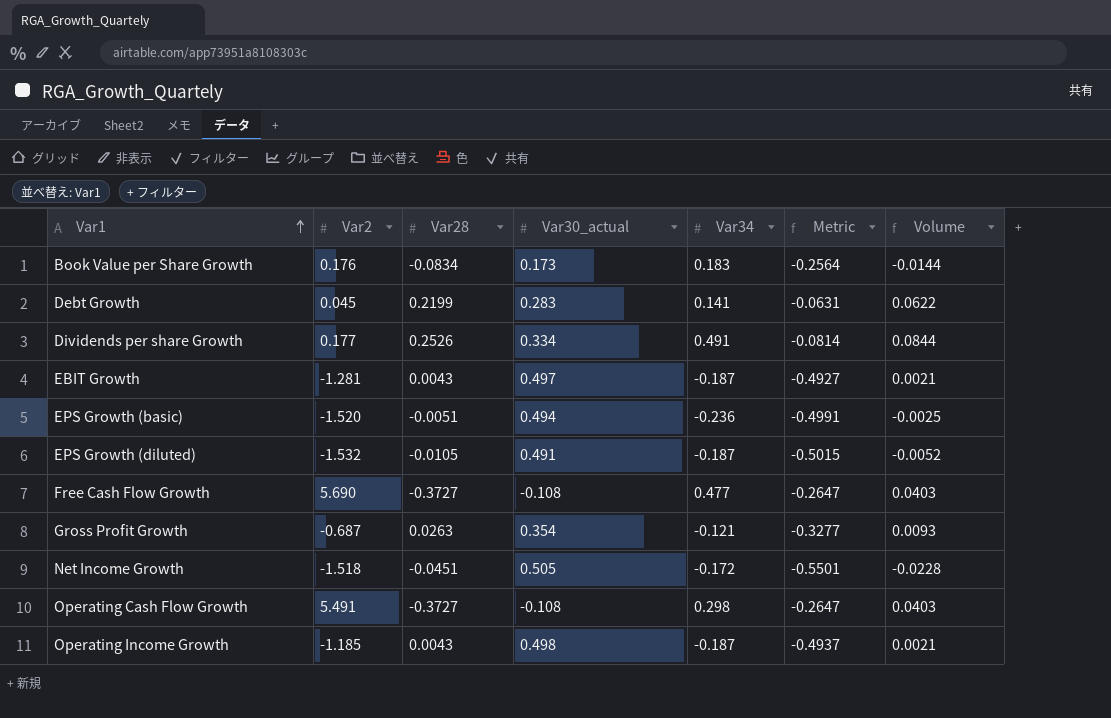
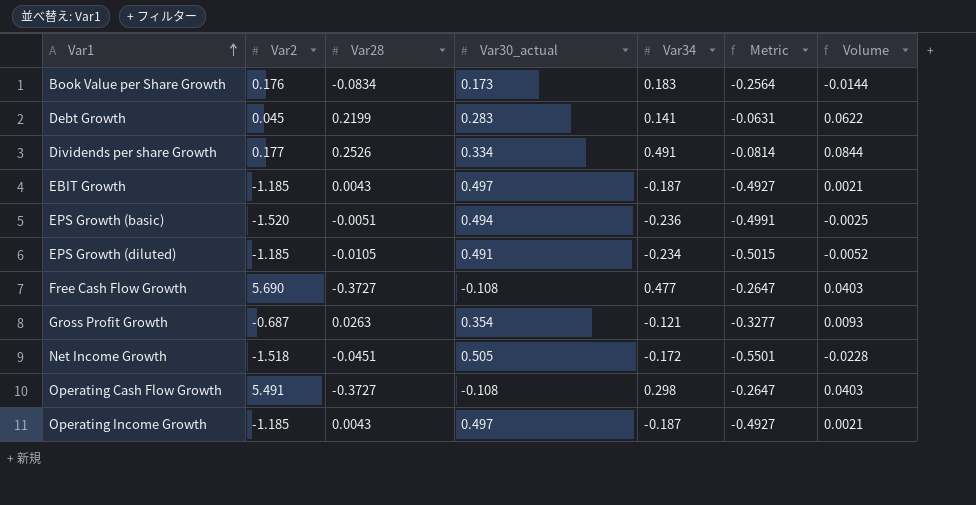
EBIT Growth | Var2: -1.281 -> -1.185
EPS Growth (diluted) | Var2: -1.532 -> -1.185
EPS Growth (diluted) | Var34: -0.187 -> -0.234
Operating Income Growth | Var30_actual: 0.498 -> 0.497
Operating Income Growth | Metric: -0.4937 -> -0.4927

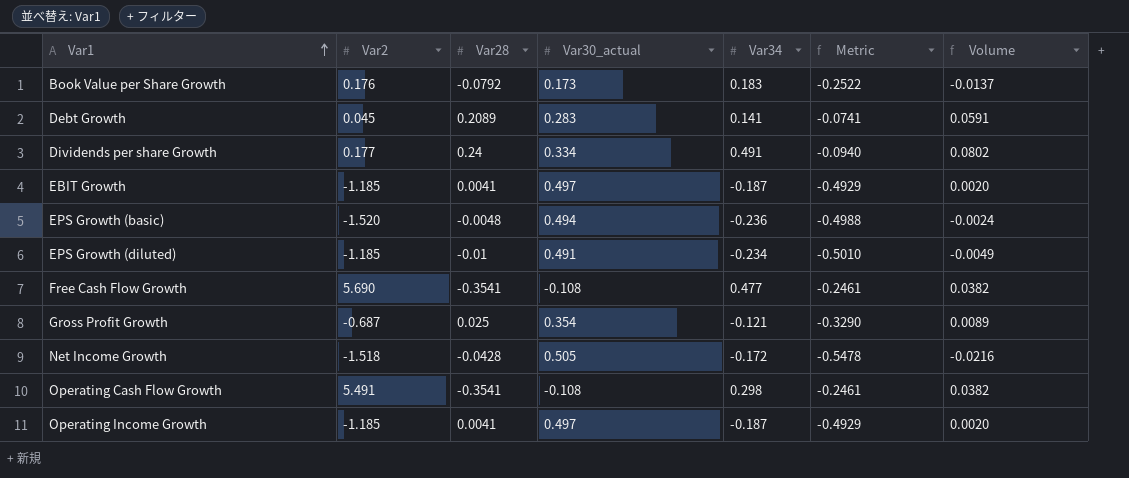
Book Value per Share Growth | Var28: -0.0834 -> -0.0792
Book Value per Share Growth | Metric: -0.2564 -> -0.2522
Book Value per Share Growth | Volume: -0.0144 -> -0.0137
Debt Growth | Var28: 0.2199 -> 0.2089
Debt Growth | Metric: -0.0631 -> -0.0741
Debt Growth | Volume: 0.0622 -> 0.0591
Dividends per share Growth | Var28: 0.2526 -> 0.24
Dividends per share Growth | Metric: -0.0814 -> -0.0940
Dividends per share Growth | Volume: 0.0844 -> 0.0802
EBIT Growth | Var28: 0.0043 -> 0.0041
EBIT Growth | Metric: -0.4927 -> -0.4929
EBIT Growth | Volume: 0.0021 -> 0.0020
EPS Growth (basic) | Var28: -0.0051 -> -0.0048
EPS Growth (basic) | Metric: -0.4991 -> -0.4988
EPS Growth (basic) | Volume: -0.0025 -> -0.0024
EPS Growth (diluted) | Var28: -0.0105 -> -0.01
EPS Growth (diluted) | Metric: -0.5015 -> -0.5010
EPS Growth (diluted) | Volume: -0.0052 -> -0.0049
Free Cash Flow Growth | Var28: -0.3727 -> -0.3541
Free Cash Flow Growth | Metric: -0.2647 -> -0.2461
Free Cash Flow Growth | Volume: 0.0403 -> 0.0382
Gross Profit Growth | Var28: 0.0263 -> 0.025
Gross Profit Growth | Metric: -0.3277 -> -0.3290
Gross Profit Growth | Volume: 0.0093 -> 0.0089
Net Income Growth | Var28: -0.0451 -> -0.0428
Net Income Growth | Metric: -0.5501 -> -0.5478
Net Income Growth | Volume: -0.0228 -> -0.0216
Operating Cash Flow Growth | Var28: -0.3727 -> -0.3541
Operating Cash Flow Growth | Metric: -0.2647 -> -0.2461
Operating Cash Flow Growth | Volume: 0.0403 -> 0.0382
Operating Income Growth | Var28: 0.0043 -> 0.0041
Operating Income Growth | Metric: -0.4927 -> -0.4929
Operating Income Growth | Volume: 0.0021 -> 0.0020

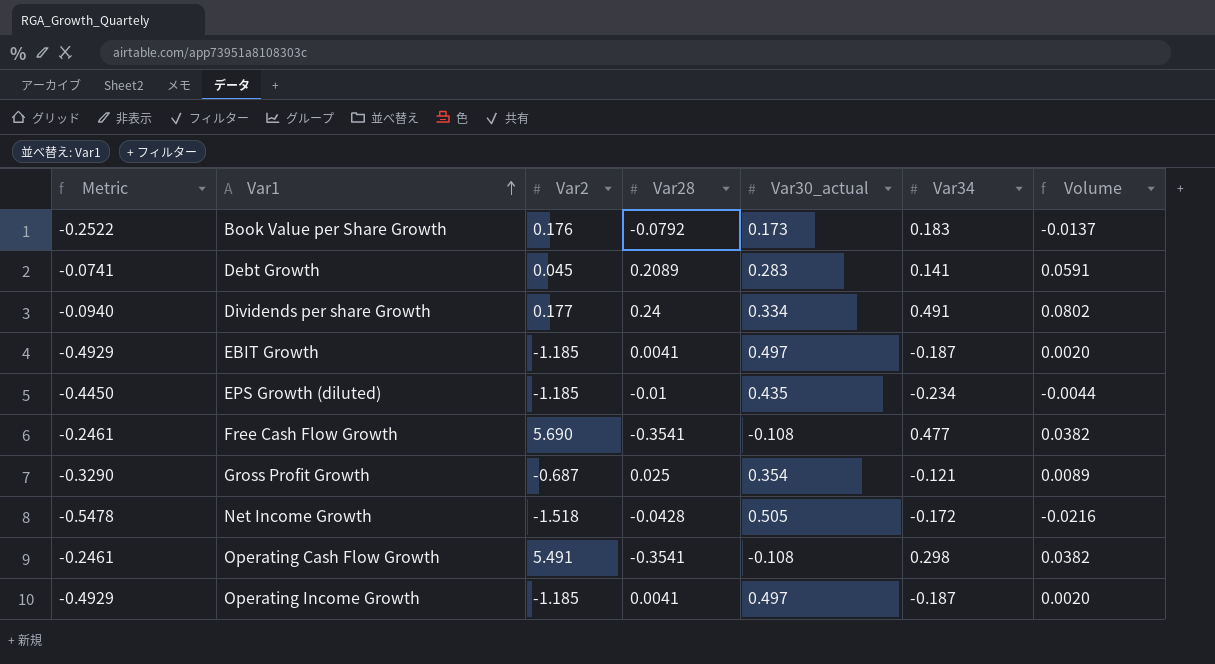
column Metric | position: 6 -> 1
row EPS Growth (basic): -1.520 | -0.0048 | 0.494 | -0.236 | -0.4988 | -0.0024 -> none
EPS Growth (diluted) | Metric: -0.5010 -> -0.4450
EPS Growth (diluted) | Var30_actual: 0.491 -> 0.435
EPS Growth (diluted) | Volume: -0.0049 -> -0.0044

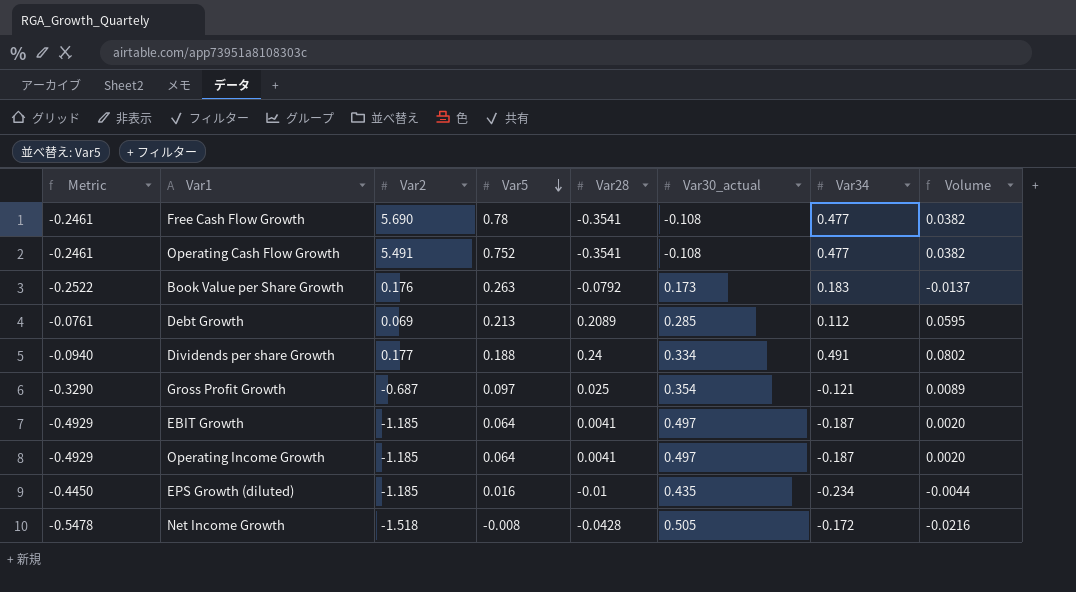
row order: Var1 ascending -> Var5 descending
column Var5 | position: none -> 4
Operating Cash Flow Growth | Var34: 0.298 -> 0.477
Debt Growth | Metric: -0.0741 -> -0.0761
Debt Growth | Var2: 0.045 -> 0.069
Debt Growth | Var30_actual: 0.283 -> 0.285
Debt Growth | Var34: 0.141 -> 0.112
Debt Growth | Volume: 0.0591 -> 0.0595

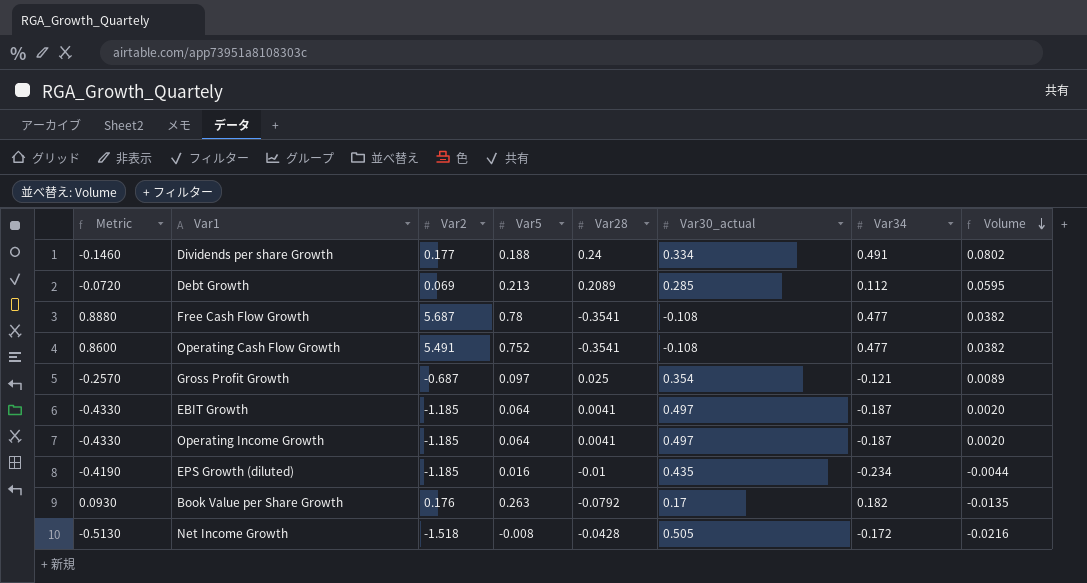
row order: Var5 descending -> Volume descending
column Metric | formula: [Var28] - [Var30_actual] -> [Var5] - [Var30_actual]
Free Cash Flow Growth | Var2: 5.690 -> 5.687
Book Value per Share Growth | Var30_actual: 0.173 -> 0.17
Book Value per Share Growth | Var34: 0.183 -> 0.182
Book Value per Share Growth | Volume: -0.0137 -> -0.0135

